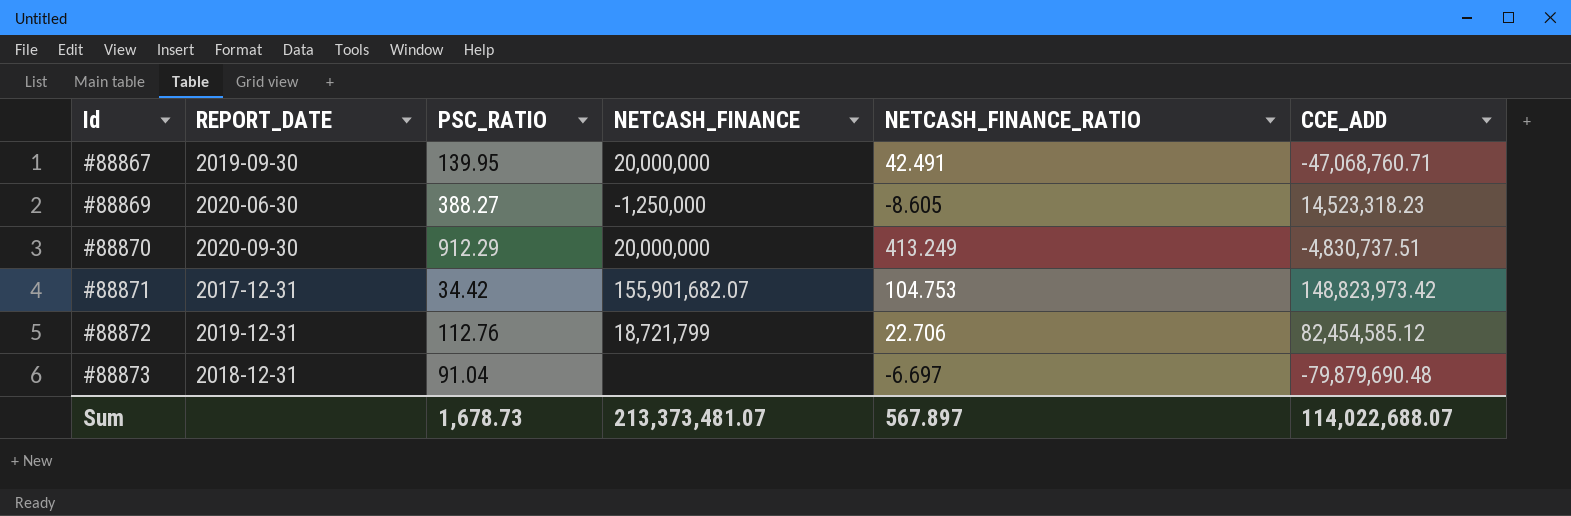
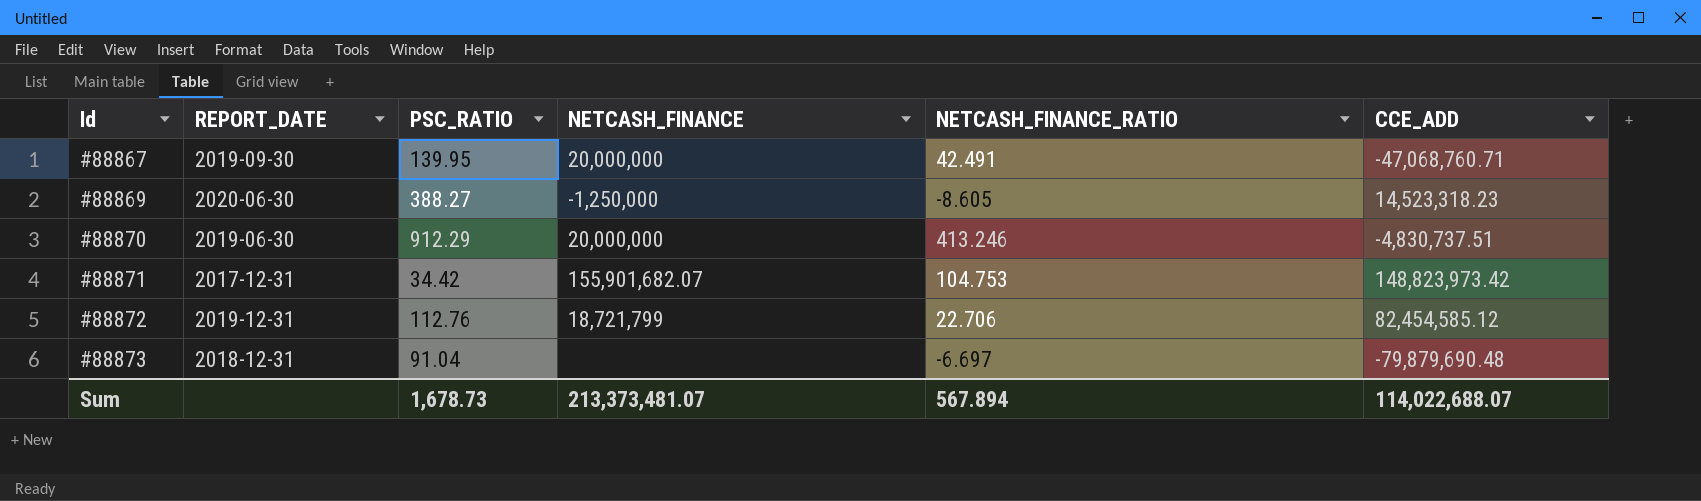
#88870 | REPORT_DATE: 2020-09-30 -> 2019-06-30
#88870 | NETCASH_FINANCE_RATIO: 413.249 -> 413.246
Sum | NETCASH_FINANCE_RATIO: 567.897 -> 567.894

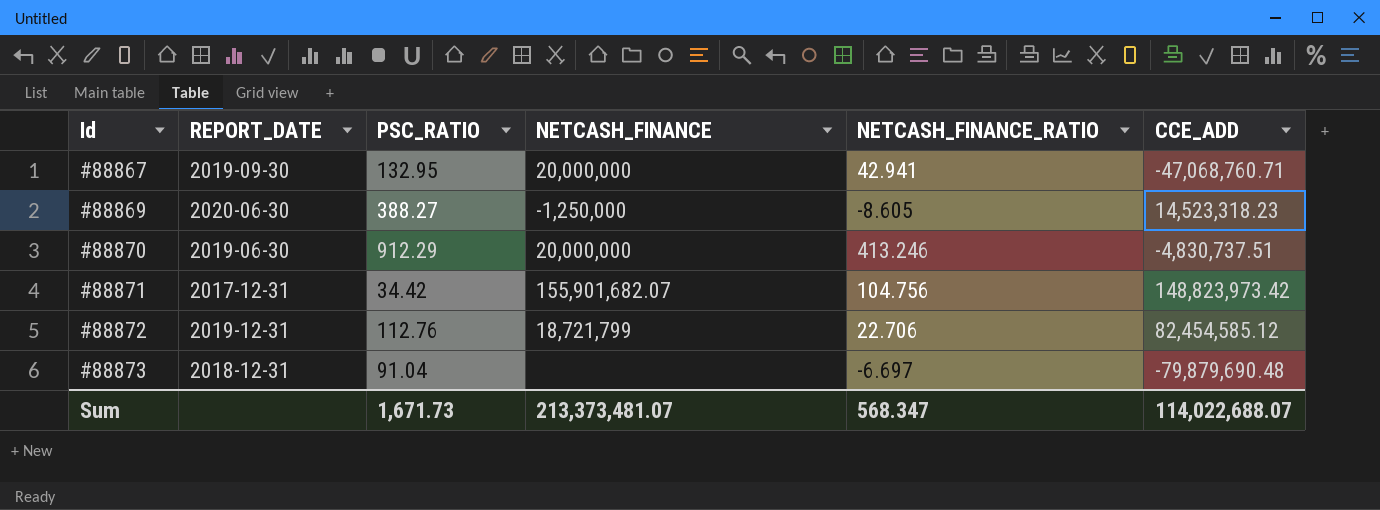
#88867 | PSC_RATIO: 139.95 -> 132.95
#88867 | NETCASH_FINANCE_RATIO: 42.491 -> 42.941
#88871 | NETCASH_FINANCE_RATIO: 104.753 -> 104.756
Sum | PSC_RATIO: 1,678.73 -> 1,671.73
Sum | NETCASH_FINANCE_RATIO: 567.894 -> 568.347

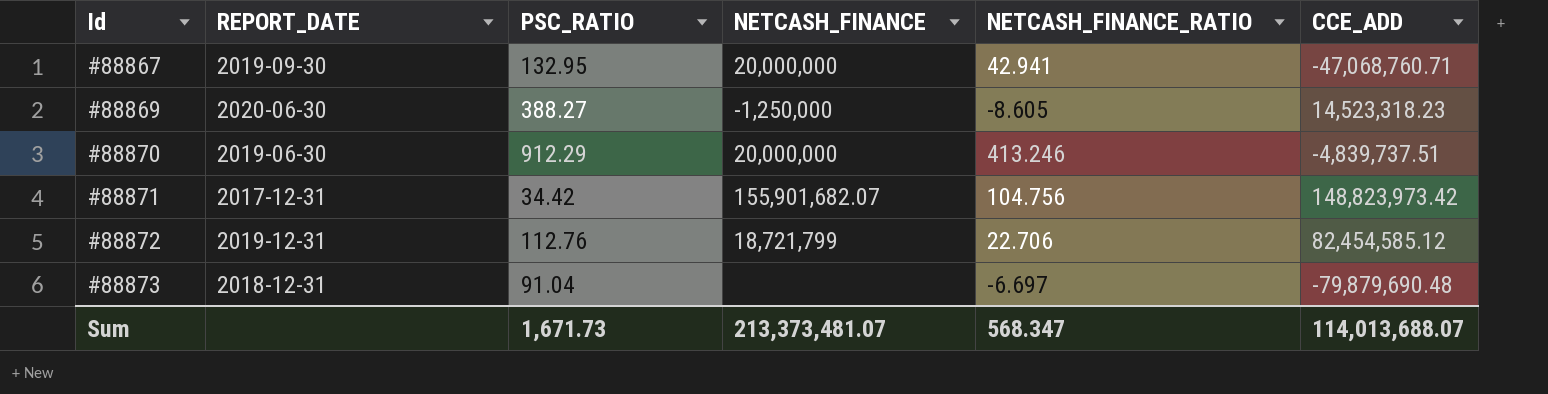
#88870 | CCE_ADD: -4,830,737.51 -> -4,839,737.51
Sum | CCE_ADD: 114,022,688.07 -> 114,013,688.07

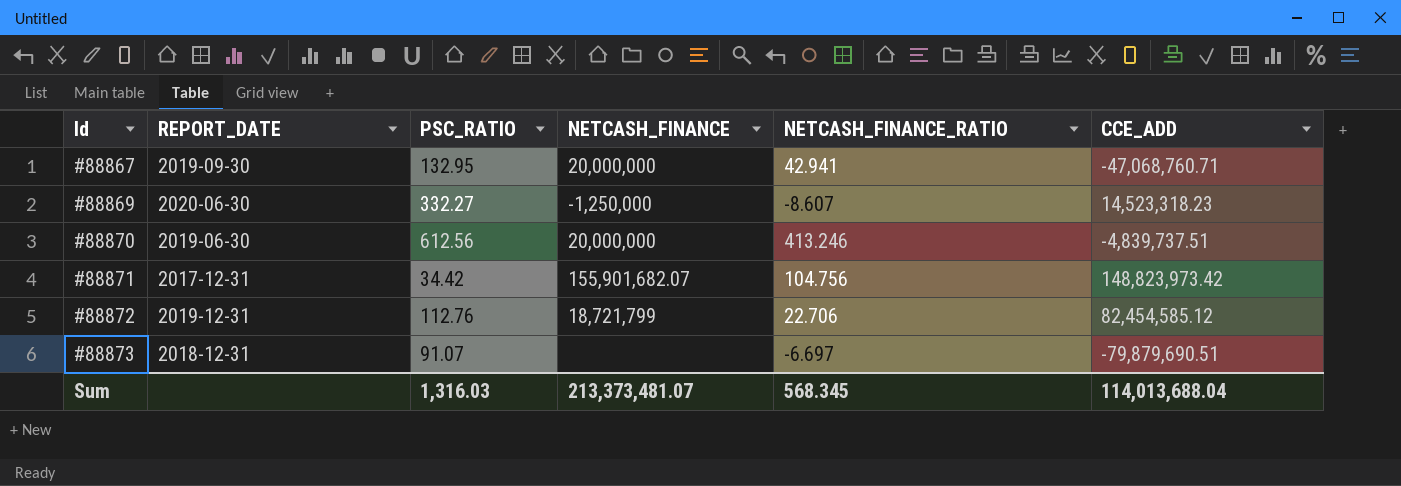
#88869 | PSC_RATIO: 388.27 -> 332.27
#88869 | NETCASH_FINANCE_RATIO: -8.605 -> -8.607
#88870 | PSC_RATIO: 912.29 -> 612.56
#88873 | PSC_RATIO: 91.04 -> 91.07
#88873 | CCE_ADD: -79,879,690.48 -> -79,879,690.51
Sum | PSC_RATIO: 1,671.73 -> 1,316.03
Sum | NETCASH_FINANCE_RATIO: 568.347 -> 568.345
Sum | CCE_ADD: 114,013,688.07 -> 114,013,688.04

